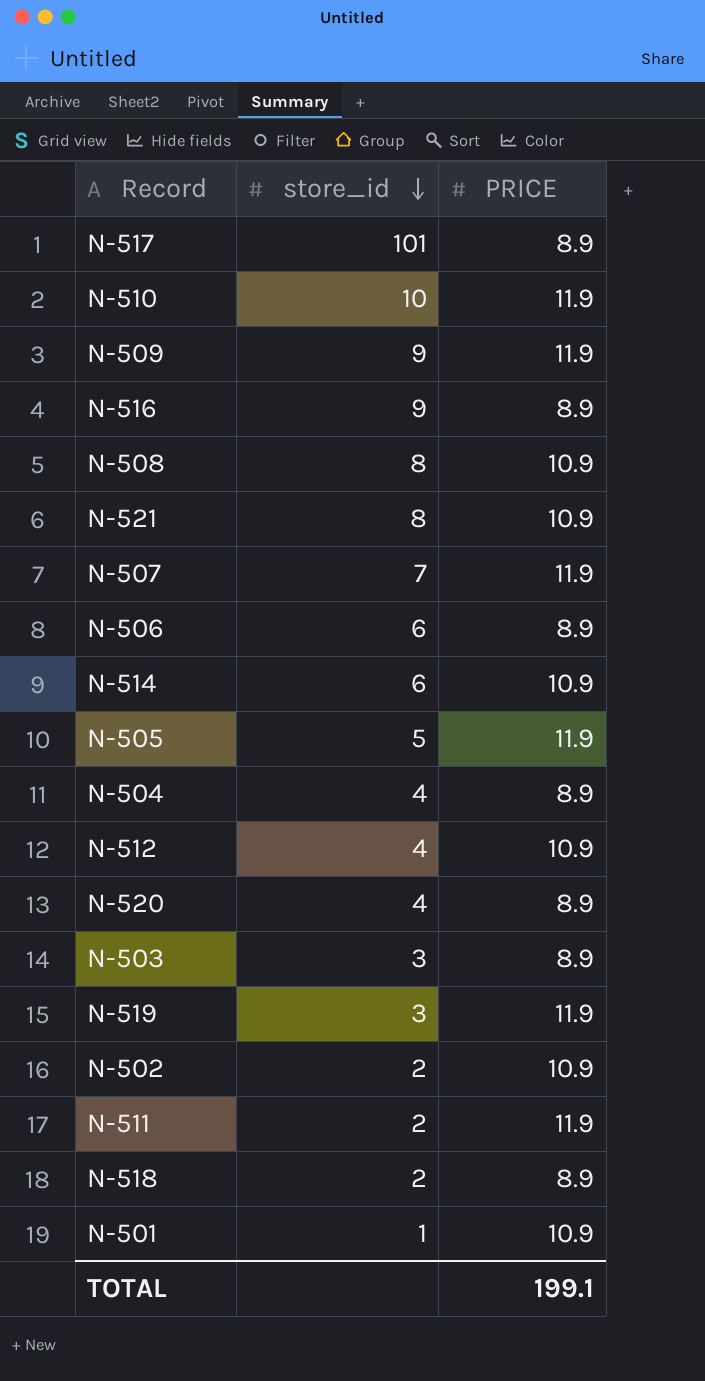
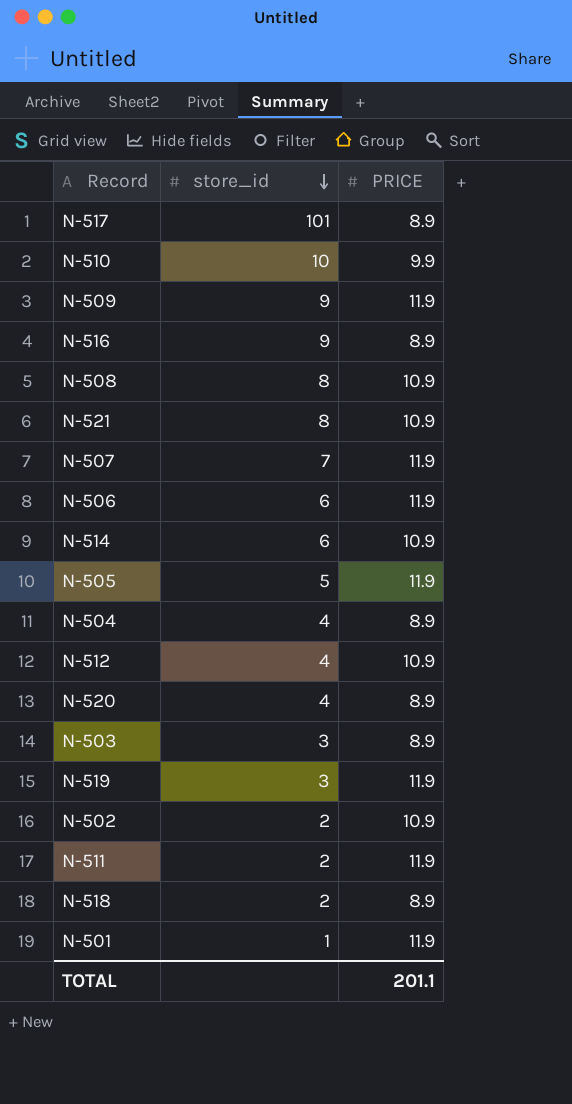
N-510 | PRICE: 11.9 -> 9.9
N-506 | PRICE: 8.9 -> 11.9
N-501 | PRICE: 10.9 -> 11.9
TOTAL | PRICE: 199.1 -> 201.1

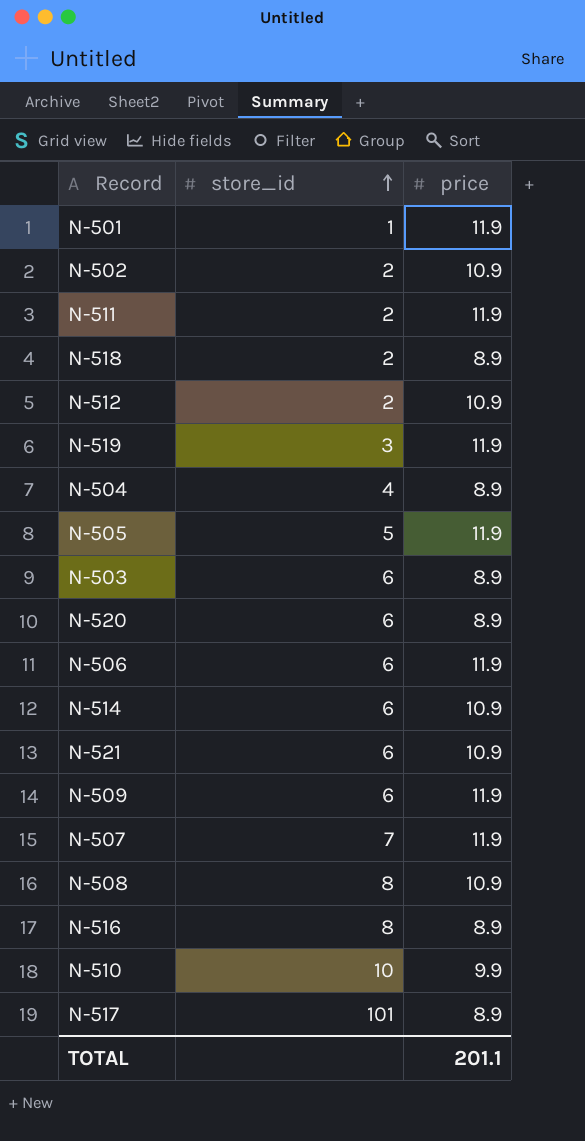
row order: store_id descending -> store_id ascending
column name: PRICE -> price
N-512 | store_id: 4 -> 2
N-503 | store_id: 3 -> 6
N-520 | store_id: 4 -> 6
N-521 | store_id: 8 -> 6
N-509 | store_id: 9 -> 6
N-516 | store_id: 9 -> 8

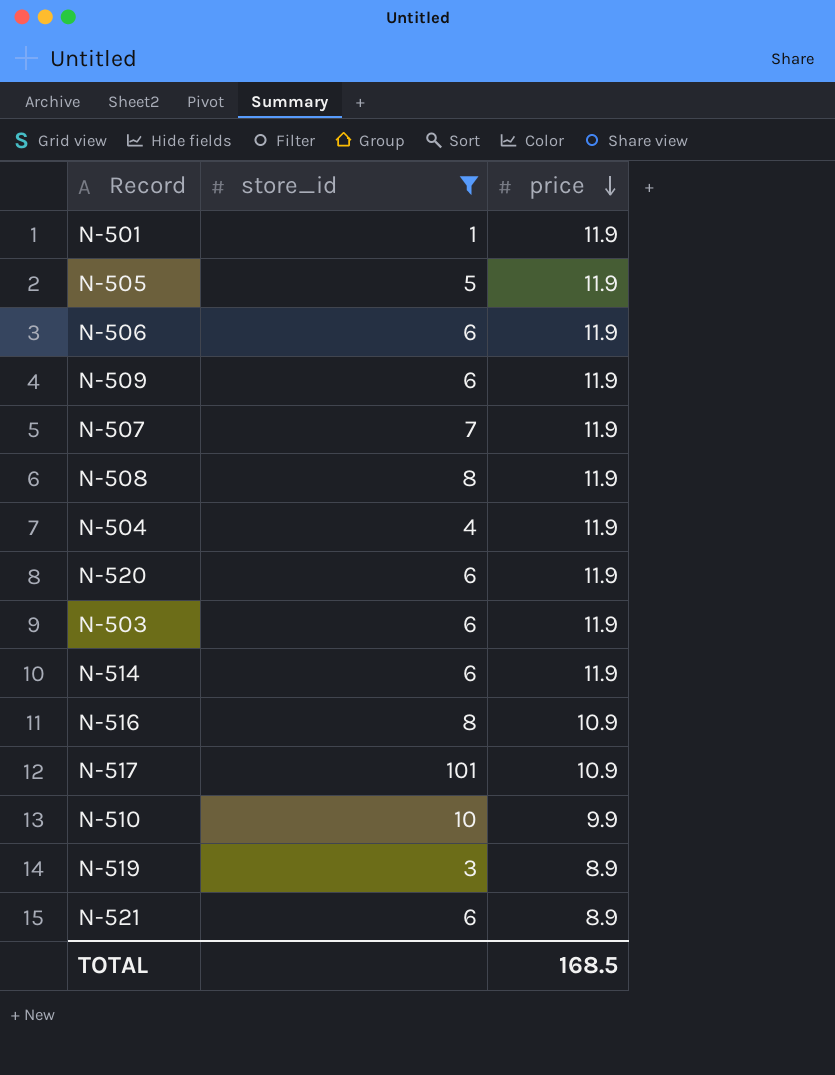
filter: none -> store_id != 2
row order: store_id ascending -> price descending
N-508 | price: 10.9 -> 11.9
N-504 | price: 8.9 -> 11.9
N-520 | price: 8.9 -> 11.9
N-503 | price: 8.9 -> 11.9
N-514 | price: 10.9 -> 11.9
N-516 | price: 8.9 -> 10.9
N-517 | price: 8.9 -> 10.9
N-519 | price: 11.9 -> 8.9
N-521 | price: 10.9 -> 8.9
TOTAL | price: 201.1 -> 168.5

